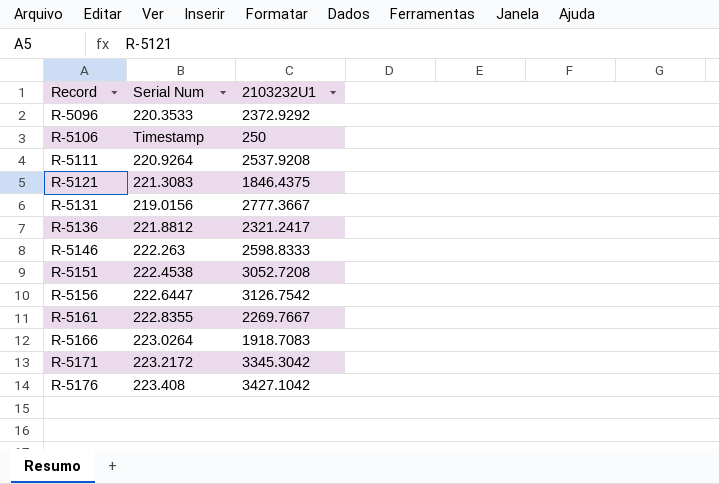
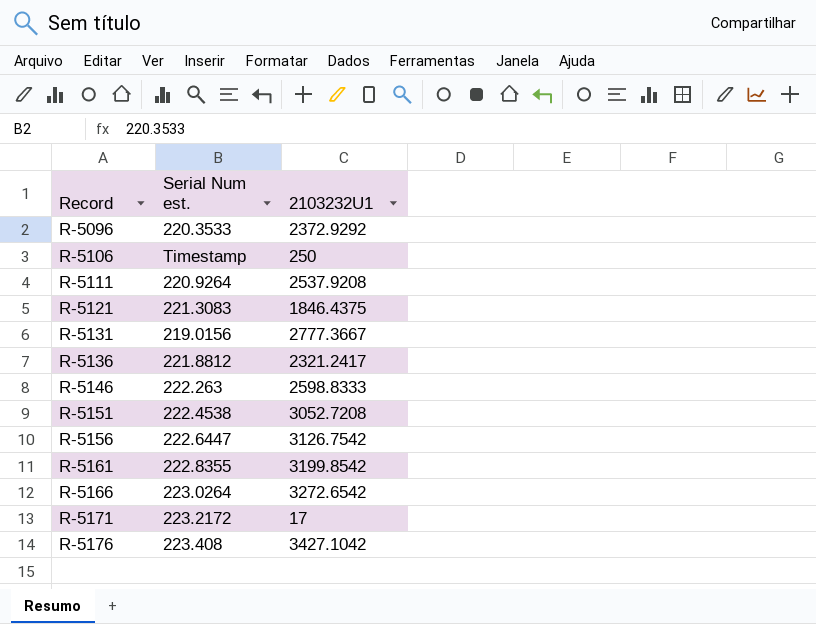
column name: Serial Num -> Serial Num est.
R-5161 | 2103232U1: 2269.7667 -> 3199.8542
R-5166 | 2103232U1: 1918.7083 -> 3272.6542
R-5171 | 2103232U1: 3345.3042 -> 17

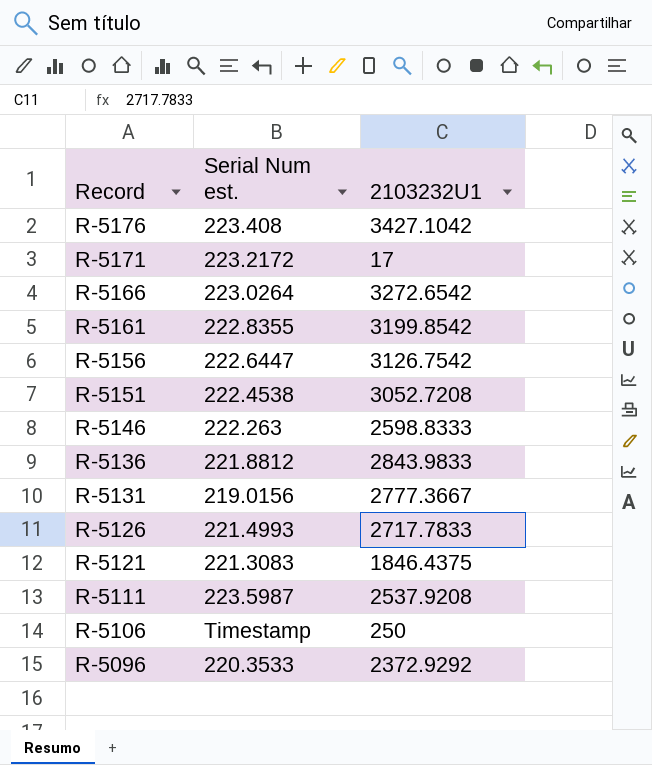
row order: Record ascending -> Record descending
R-5136 | 2103232U1: 2321.2417 -> 2843.9833
row R-5126: none -> 221.4993 | 2717.7833
R-5111 | Serial Num est.: 220.9264 -> 223.5987

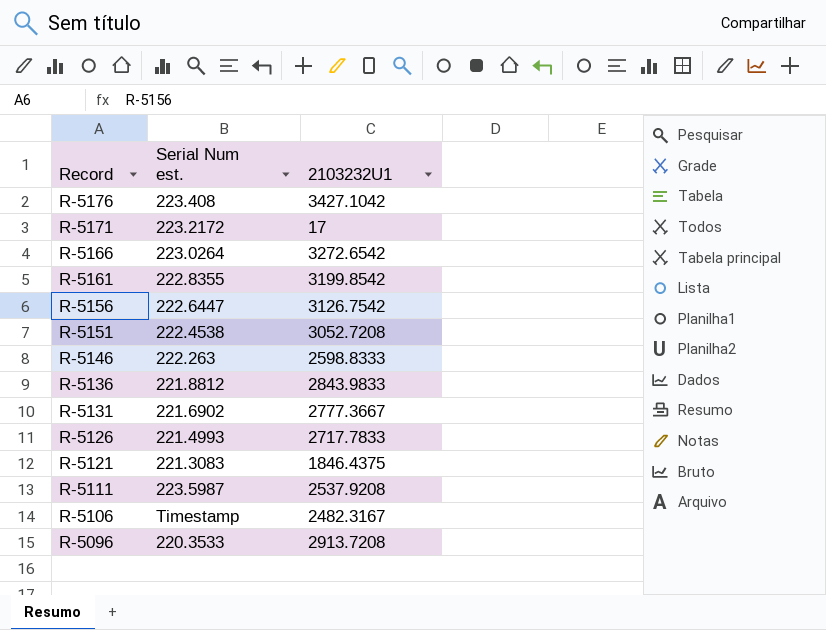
R-5131 | Serial Num est.: 219.0156 -> 221.6902
R-5106 | 2103232U1: 250 -> 2482.3167
R-5096 | 2103232U1: 2372.9292 -> 2913.7208

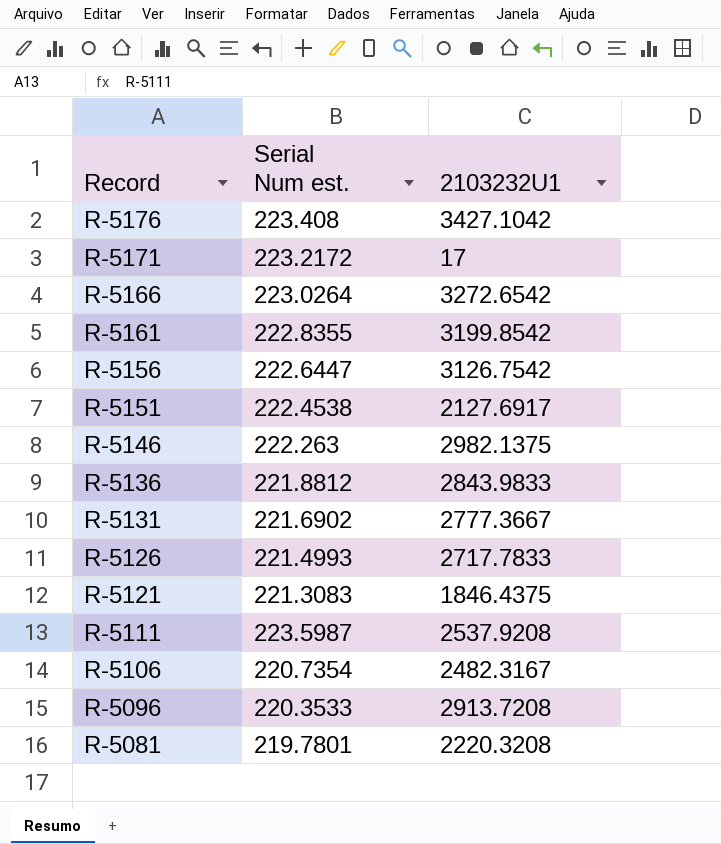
R-5151 | 2103232U1: 3052.7208 -> 2127.6917
R-5146 | 2103232U1: 2598.8333 -> 2982.1375
R-5106 | Serial Num est.: Timestamp -> 220.7354
row R-5081: none -> 219.7801 | 2220.3208

